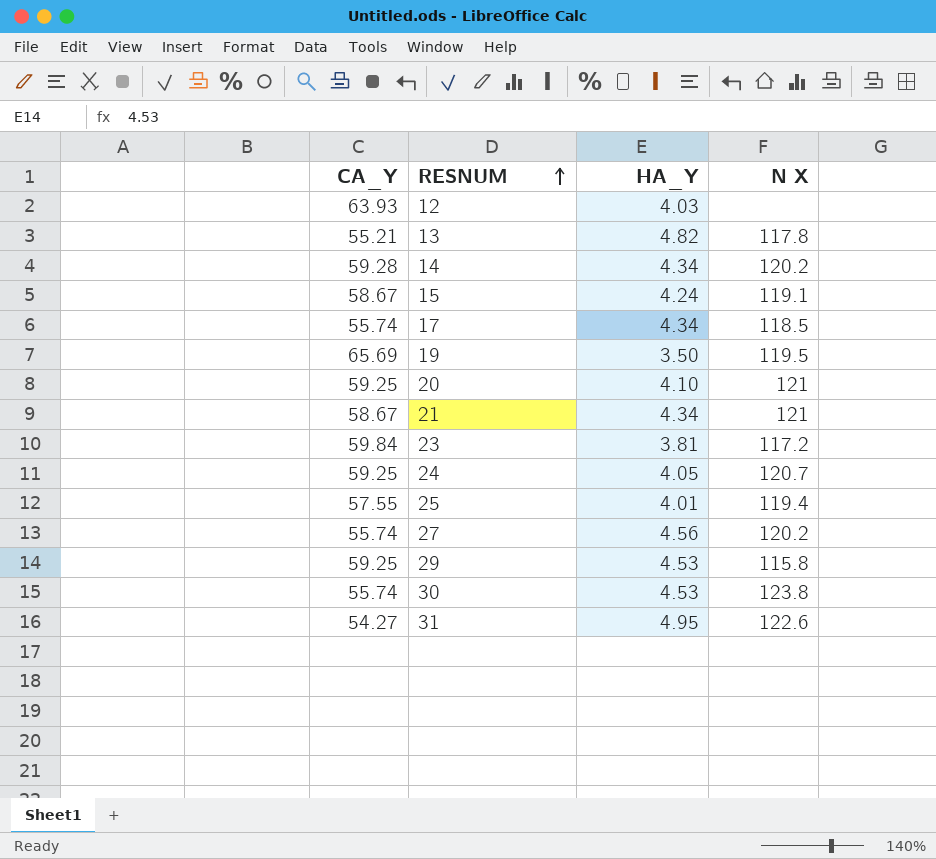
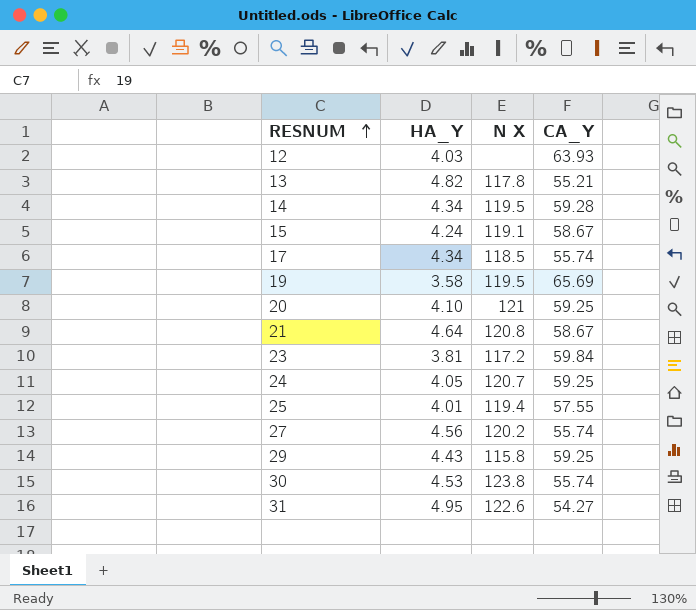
column CA_Y | position: 1 -> 4
14 | N X: 120.2 -> 119.5
19 | HA_Y: 3.50 -> 3.58
21 | HA_Y: 4.34 -> 4.64
21 | N X: 121 -> 120.8
29 | HA_Y: 4.53 -> 4.43

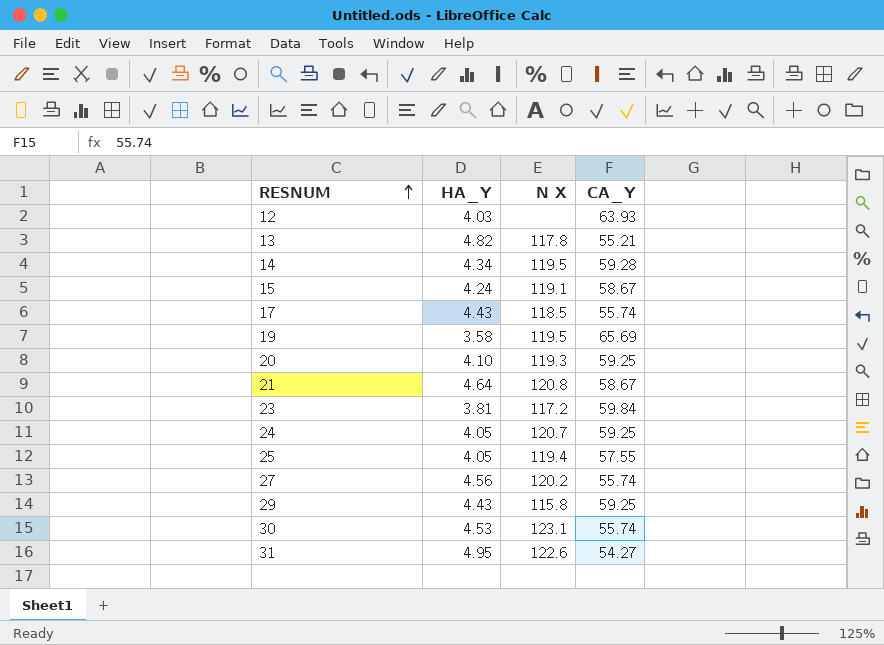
17 | HA_Y: 4.34 -> 4.43
20 | N X: 121 -> 119.3
25 | HA_Y: 4.01 -> 4.05
30 | N X: 123.8 -> 123.1

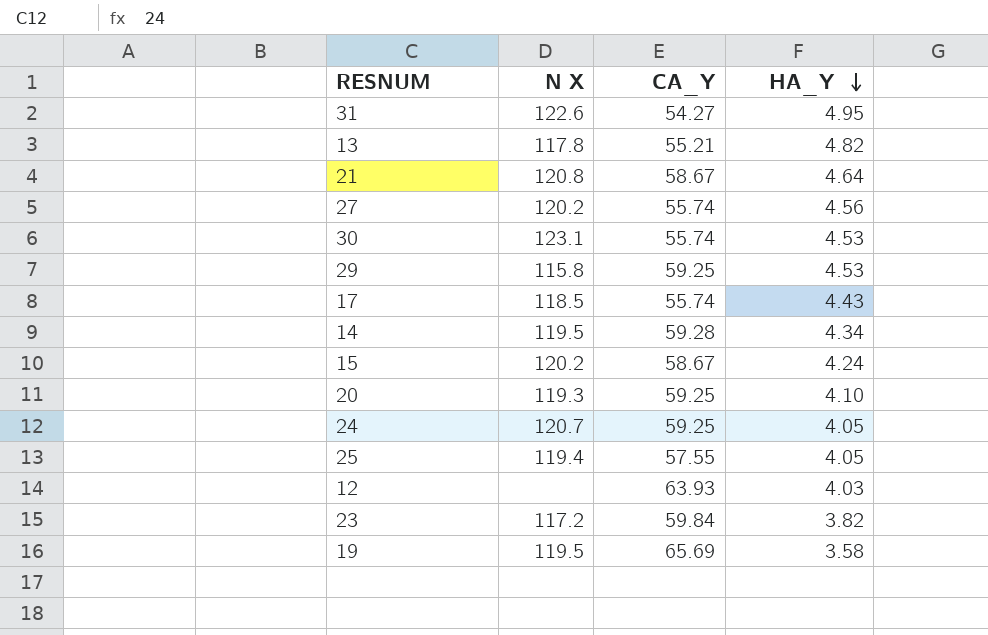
row order: RESNUM ascending -> HA_Y descending
column HA_Y | position: 2 -> 4
29 | HA_Y: 4.43 -> 4.53
15 | N X: 119.1 -> 120.2
23 | HA_Y: 3.81 -> 3.82

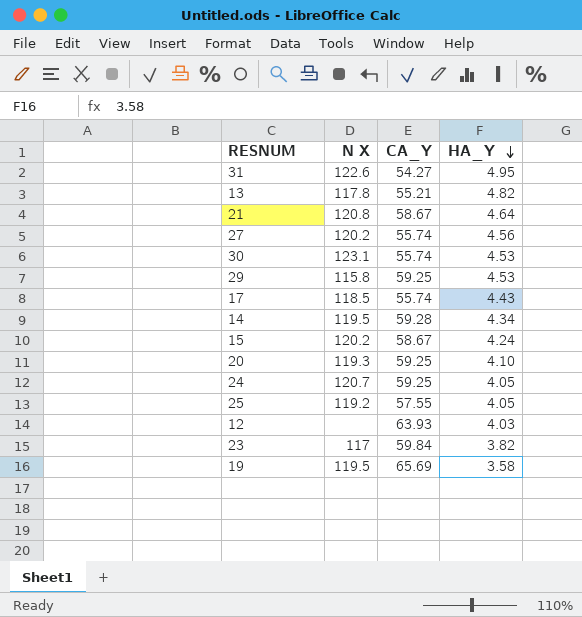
25 | N X: 119.4 -> 119.2
23 | N X: 117.2 -> 117

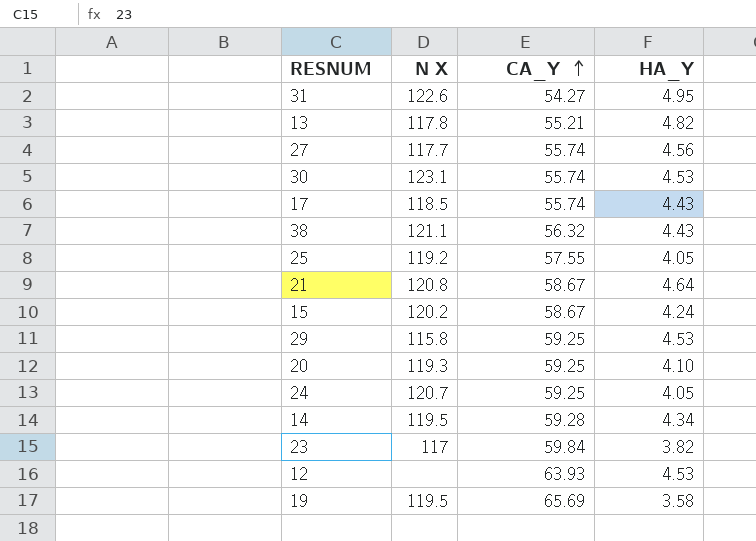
row order: HA_Y descending -> CA_Y ascending
27 | N X: 120.2 -> 117.7
row 38: none -> 121.1 | 56.32 | 4.43
12 | HA_Y: 4.03 -> 4.53

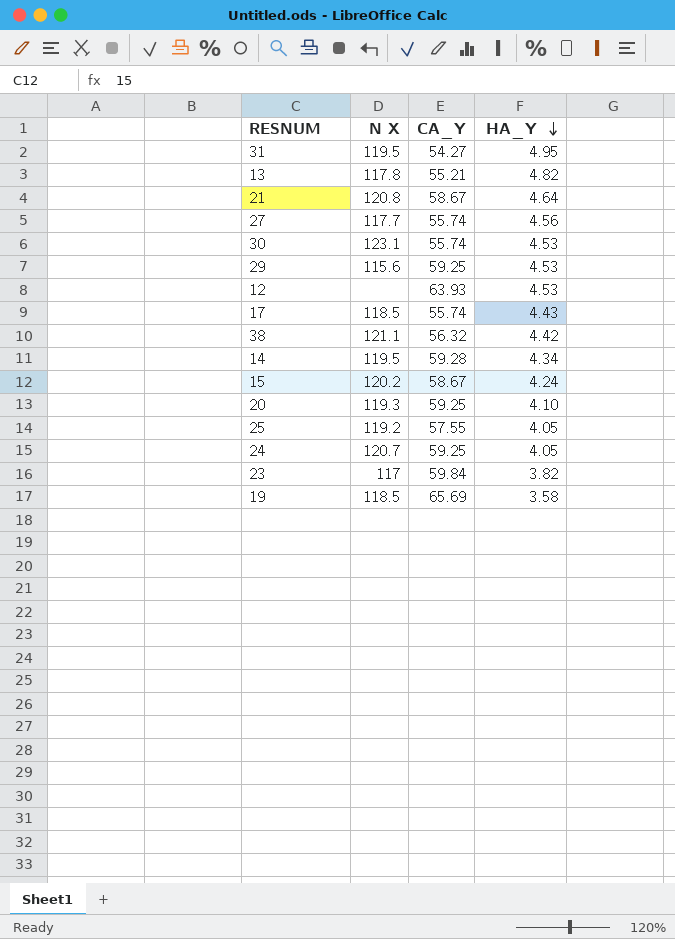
row order: CA_Y ascending -> HA_Y descending
31 | N X: 122.6 -> 119.5
29 | N X: 115.8 -> 115.6
38 | HA_Y: 4.43 -> 4.42
19 | N X: 119.5 -> 118.5

